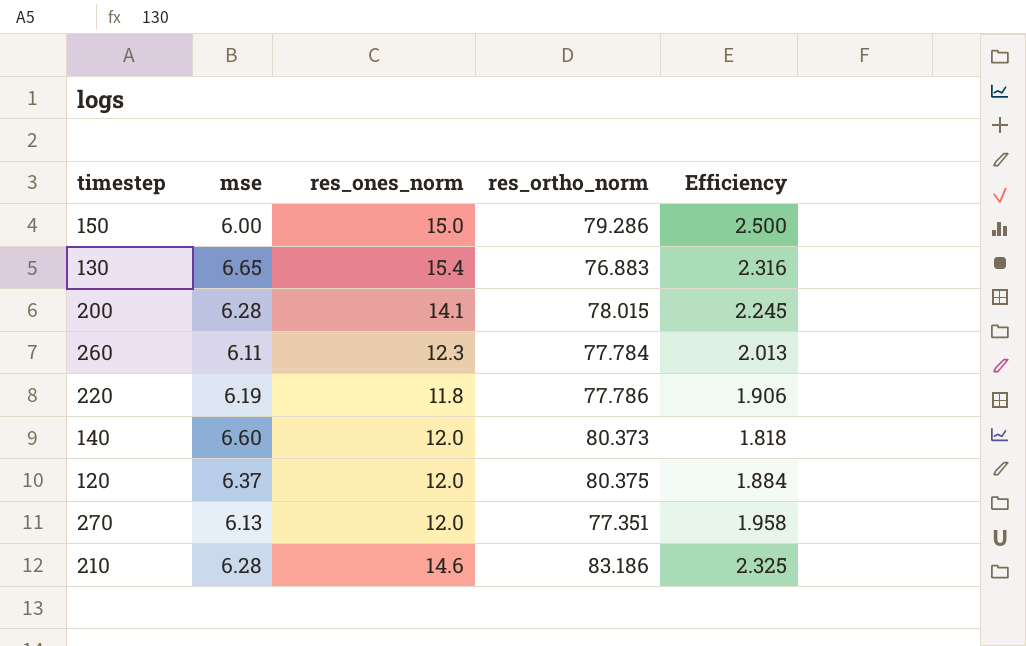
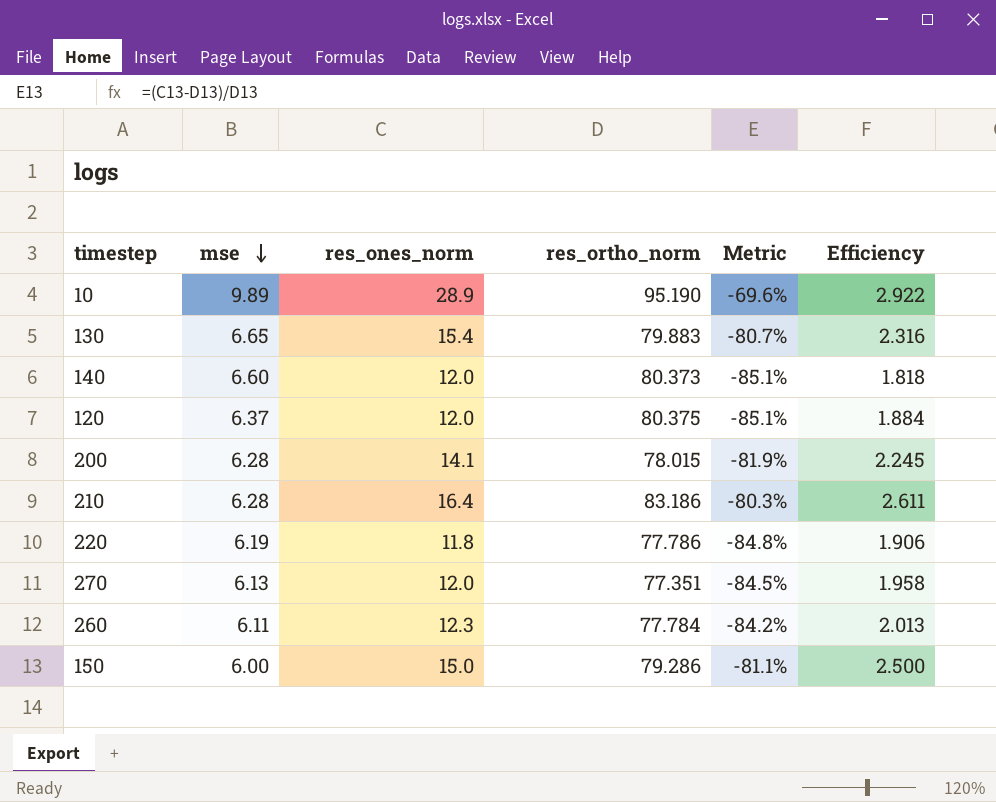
row order: none -> mse descending
column Metric | formula: none -> ([res_ones_norm] - [res_ortho_norm]) / [res_ortho_norm]
row 10: none -> 9.89 | 28.9 | 95.190 | -69.6% | 2.922
130 | res_ortho_norm: 76.883 -> 79.883
210 | res_ones_norm: 14.6 -> 16.4
210 | Efficiency: 2.325 -> 2.611

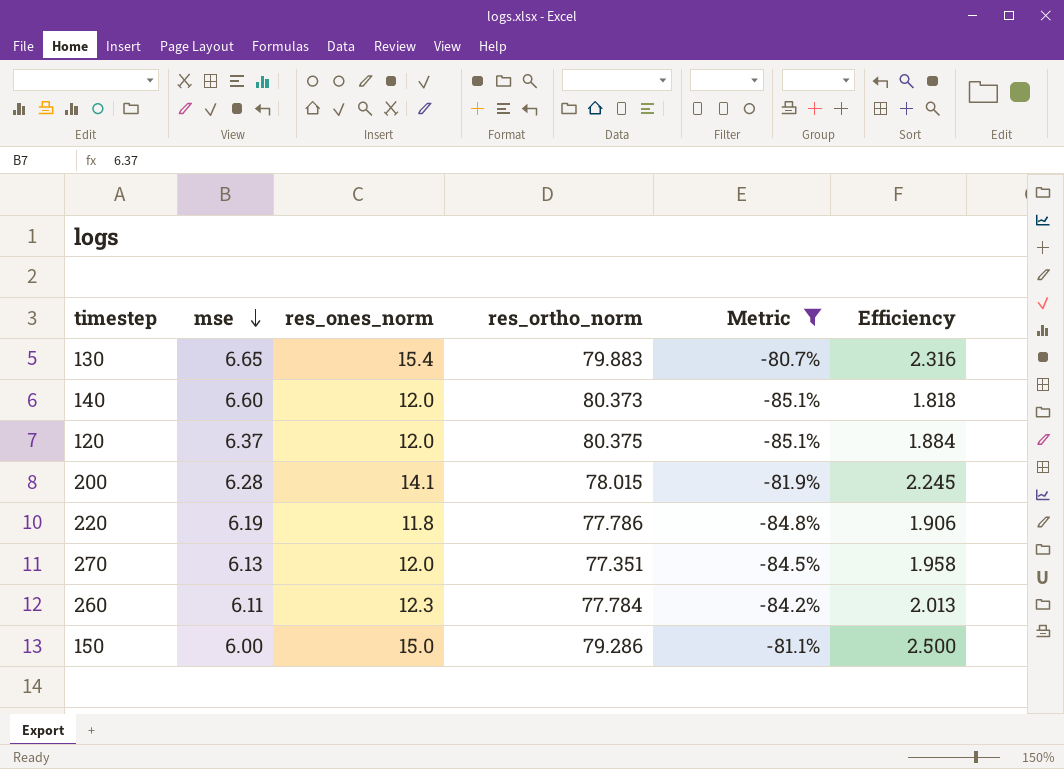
filter: none -> Metric <= -80.7%

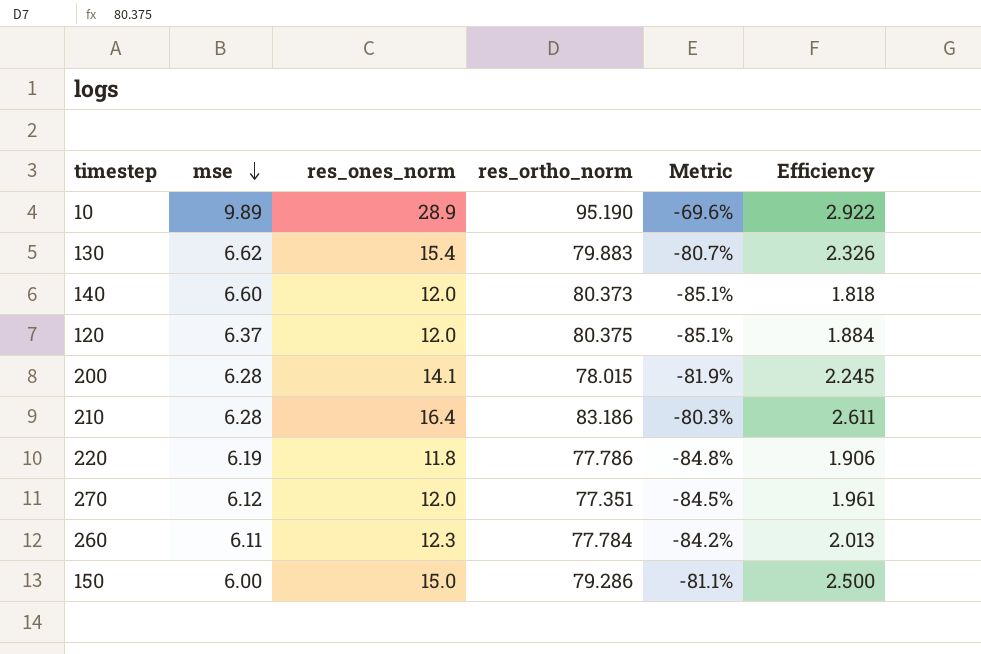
filter: Metric <= -80.7% -> none
130 | mse: 6.65 -> 6.62
130 | Efficiency: 2.316 -> 2.326
270 | mse: 6.13 -> 6.12
270 | Efficiency: 1.958 -> 1.961

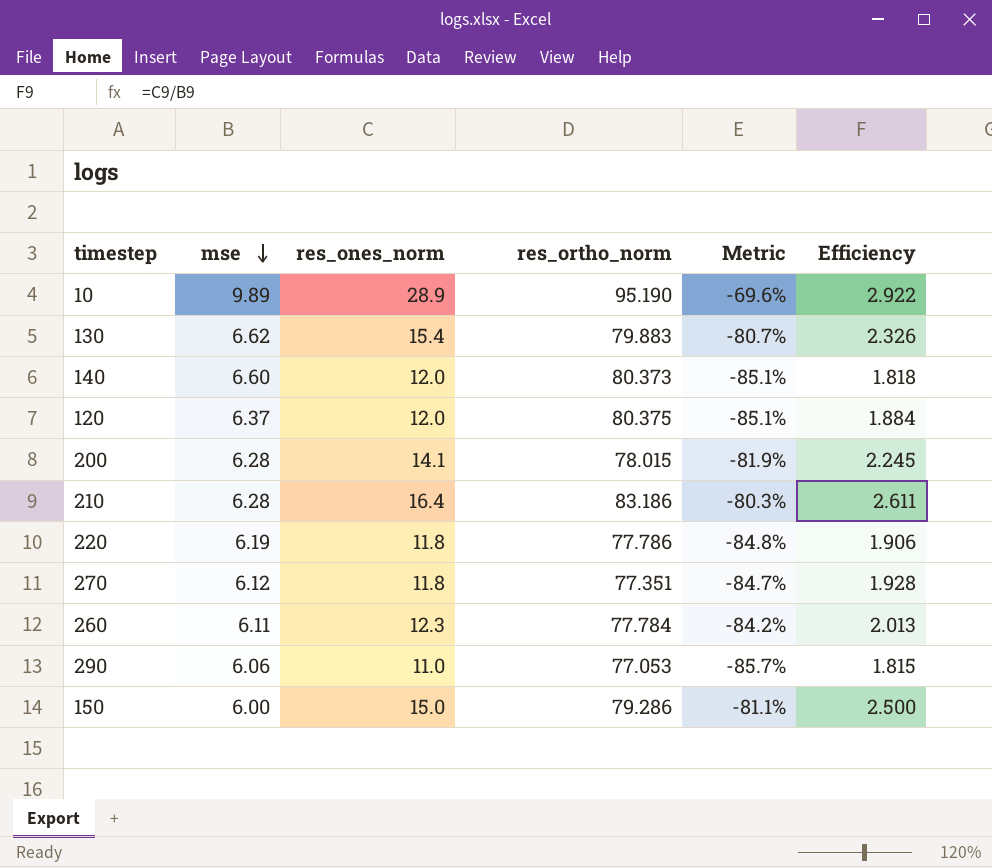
270 | res_ones_norm: 12.0 -> 11.8
270 | Metric: -84.5% -> -84.7%
270 | Efficiency: 1.961 -> 1.928
row 290: none -> 6.06 | 11.0 | 77.053 | -85.7% | 1.815

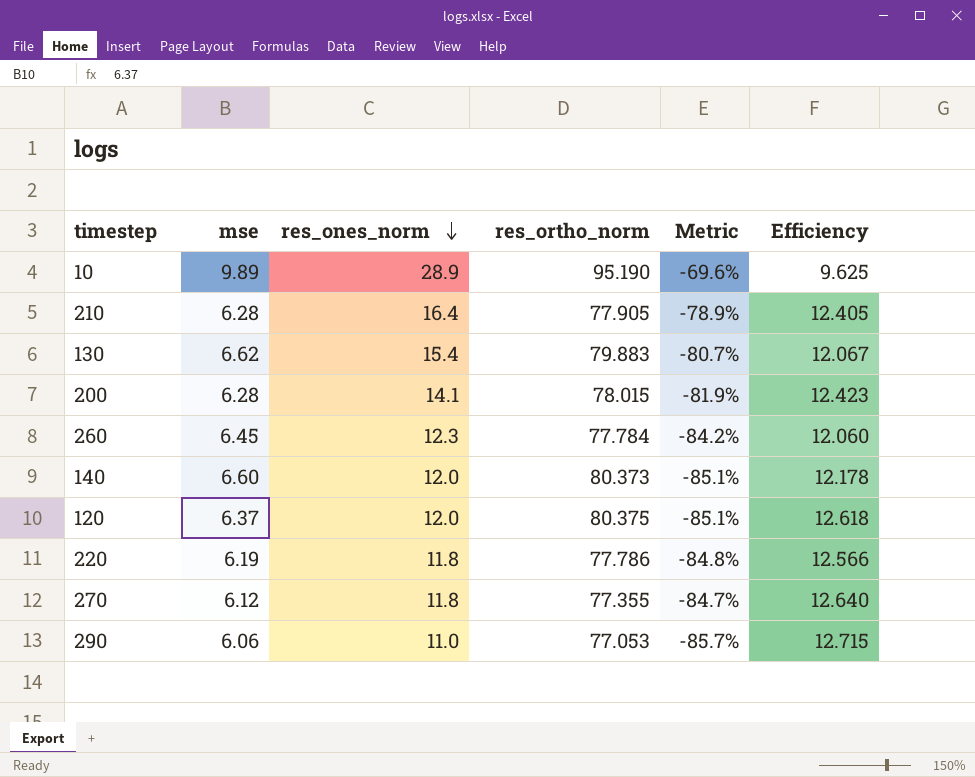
row order: mse descending -> res_ones_norm descending
column Efficiency | formula: [res_ones_norm] / [mse] -> [res_ortho_norm] / [mse]
row 150: 6.00 | 15.0 | 79.286 | -81.1% | 2.500 -> none
210 | res_ortho_norm: 83.186 -> 77.905
210 | Metric: -80.3% -> -78.9%
260 | mse: 6.11 -> 6.45
270 | res_ortho_norm: 77.351 -> 77.355

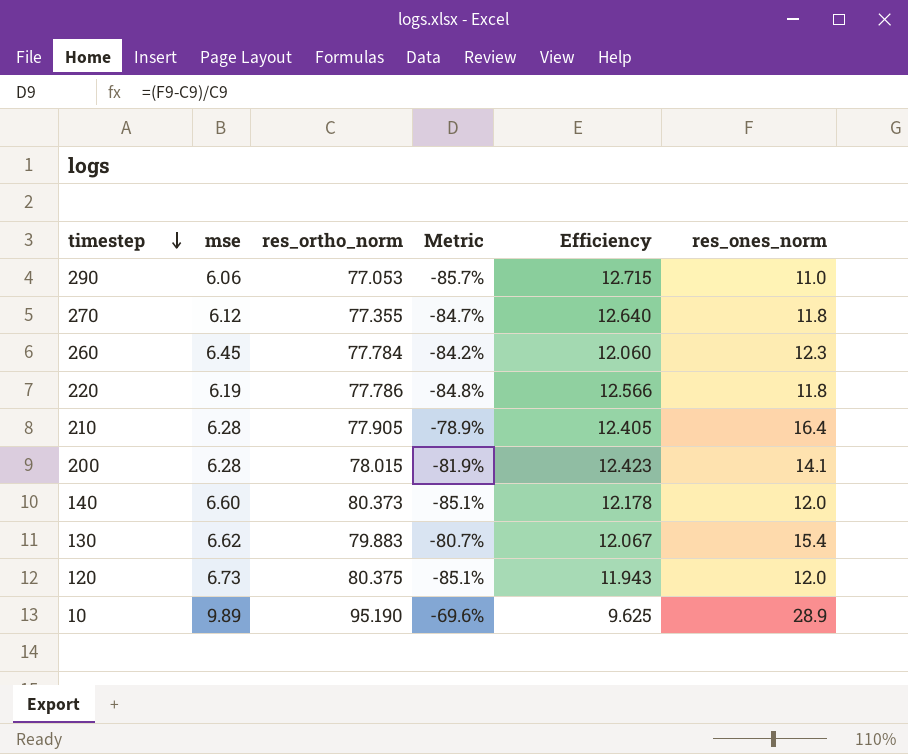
row order: res_ones_norm descending -> timestep descending
column res_ones_norm | position: 3 -> 6
120 | mse: 6.37 -> 6.73
120 | Efficiency: 12.618 -> 11.943

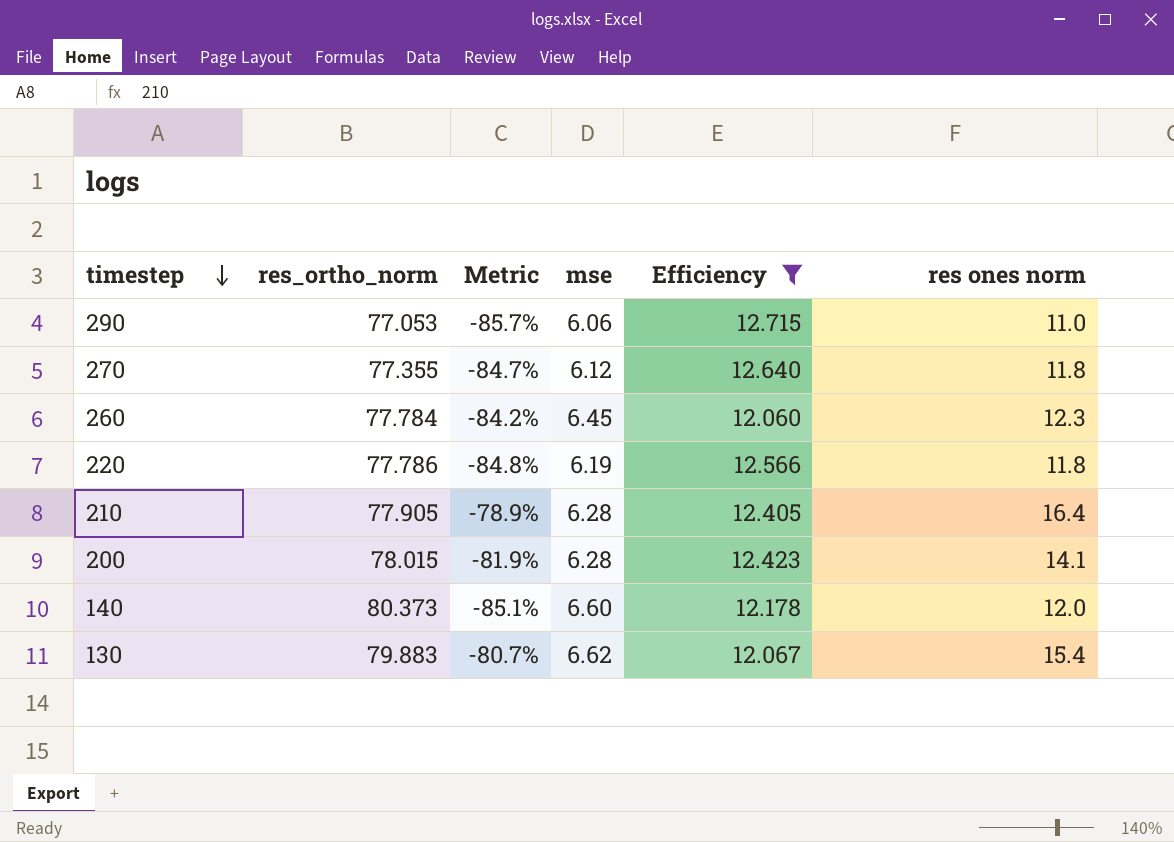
filter: none -> Efficiency >= 12.060
column mse | position: 2 -> 4
column name: res_ones_norm -> res ones norm

